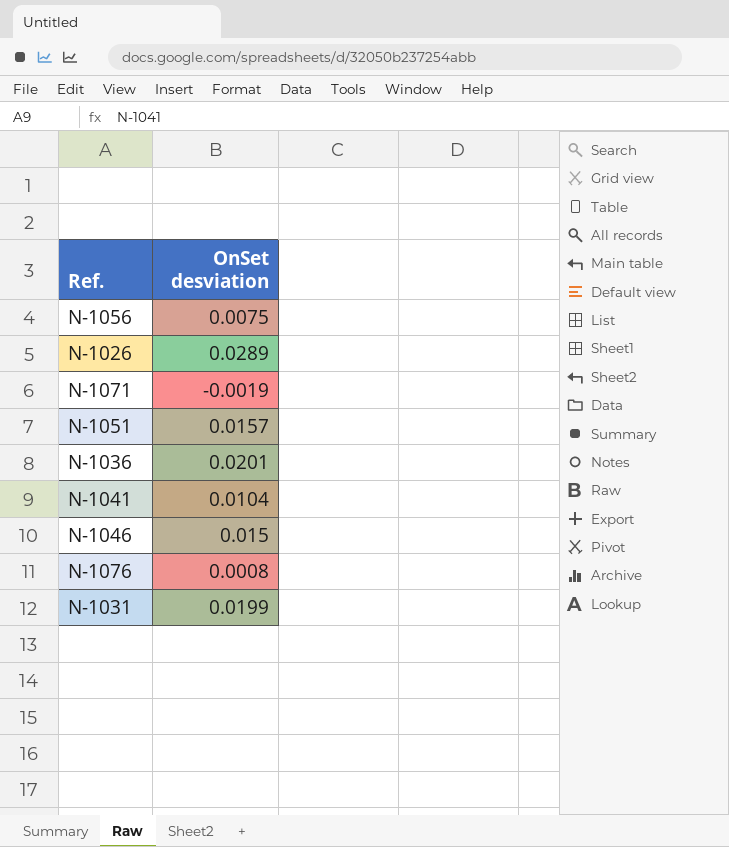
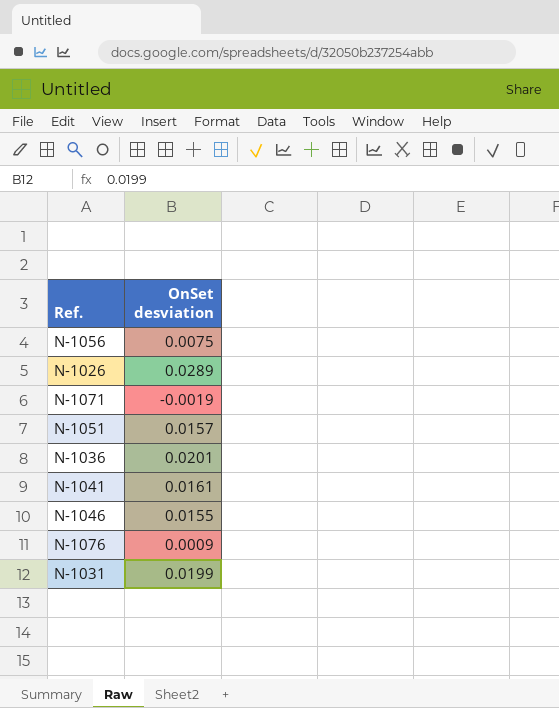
N-1041 | OnSet desviation: 0.0104 -> 0.0161
N-1046 | OnSet desviation: 0.015 -> 0.0155
N-1076 | OnSet desviation: 0.0008 -> 0.0009

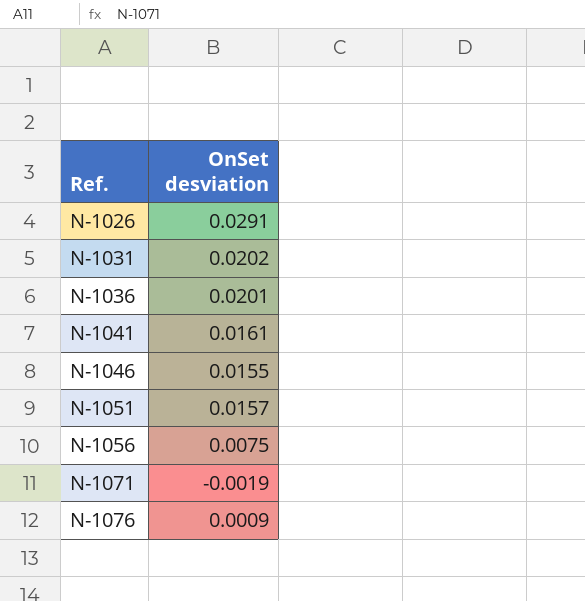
row order: none -> Ref. ascending
N-1026 | OnSet desviation: 0.0289 -> 0.0291
N-1031 | OnSet desviation: 0.0199 -> 0.0202

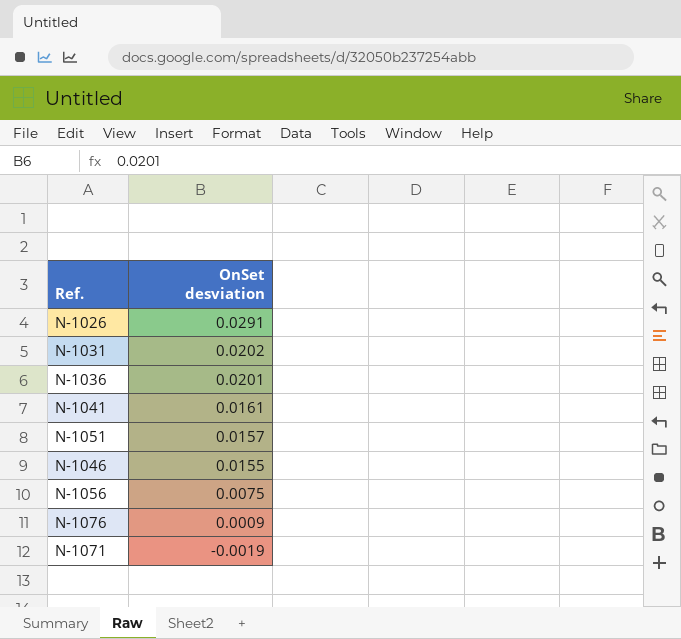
row order: Ref. ascending -> OnSet desviation descending

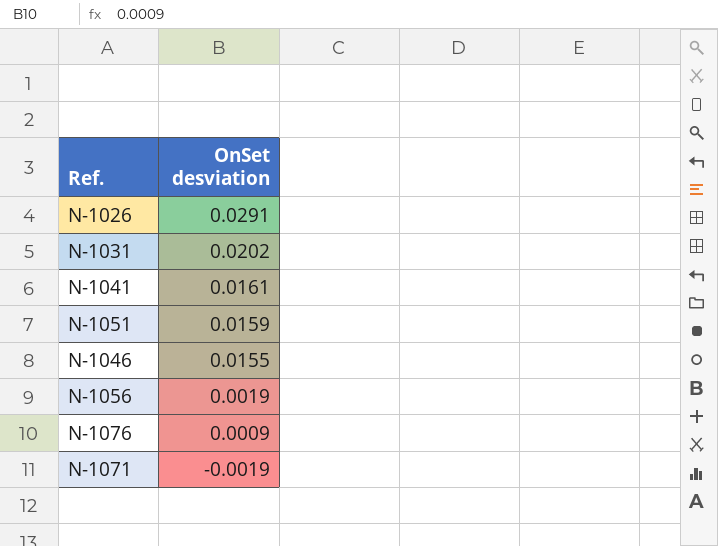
row N-1036: 0.0201 -> none
N-1051 | OnSet desviation: 0.0157 -> 0.0159
N-1056 | OnSet desviation: 0.0075 -> 0.0019

